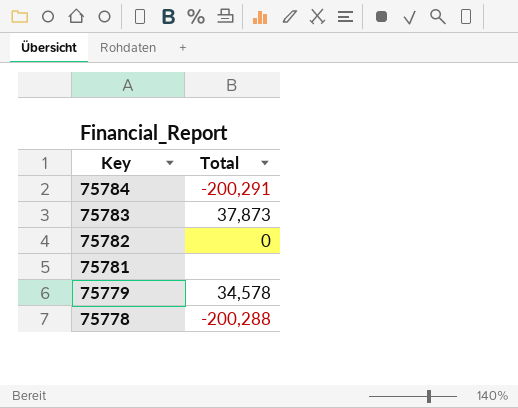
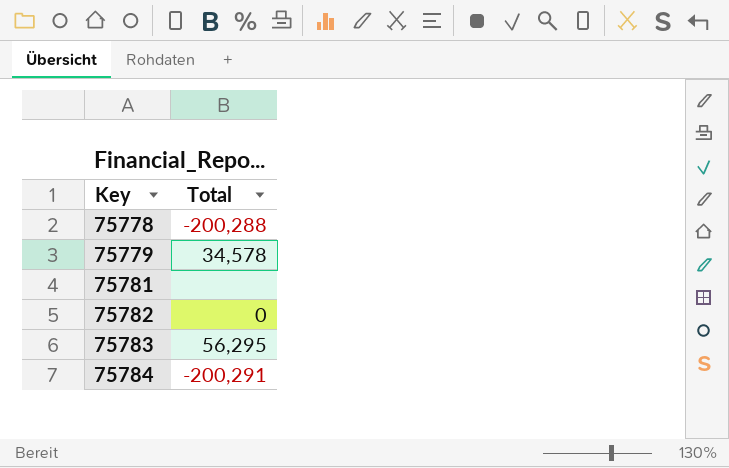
row order: Key descending -> Key ascending
75783 | Total: 37,873 -> 56,295

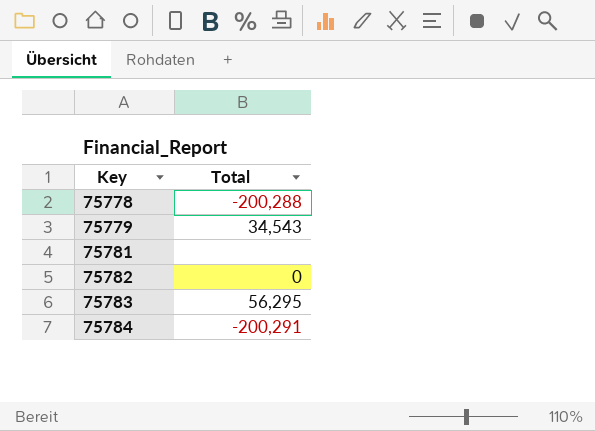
75779 | Total: 34,578 -> 34,543

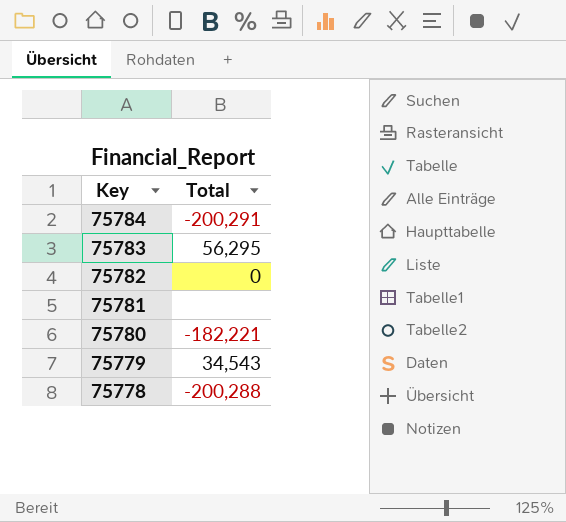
row order: Key ascending -> Key descending
row 75780: none -> -182,221

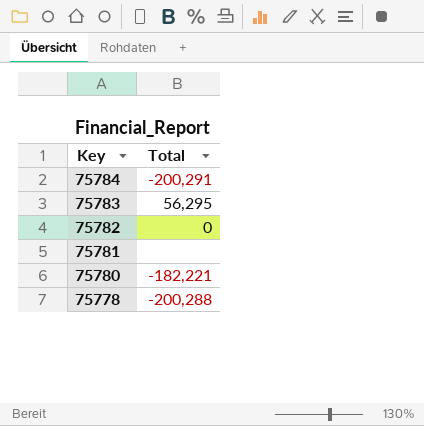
row 75779: 34,543 -> none

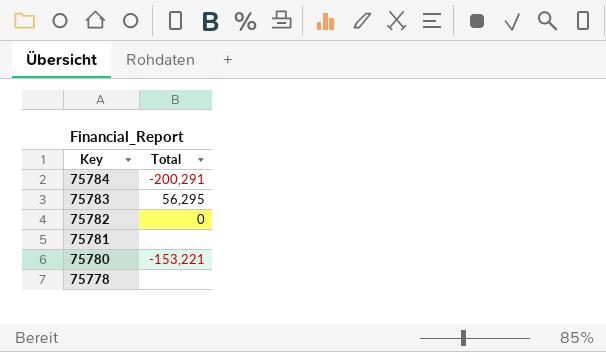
75780 | Total: -182,221 -> -153,221
75778 | Total: -200,288 -> none

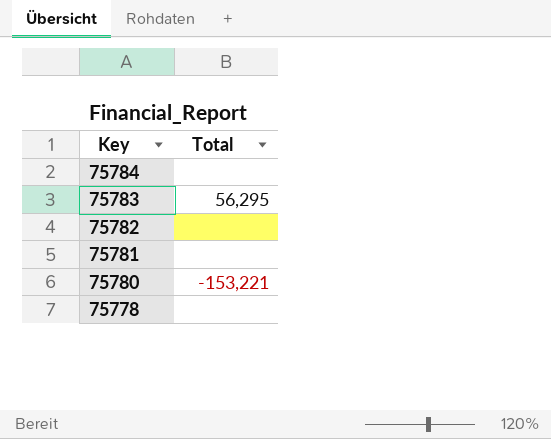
75784 | Total: -200,291 -> none
75782 | Total: 0 -> none

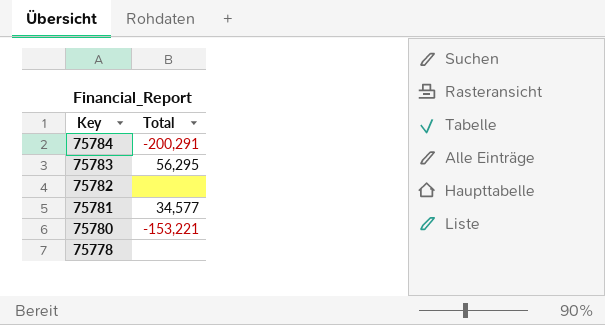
75784 | Total: none -> -200,291
75781 | Total: none -> 34,577

